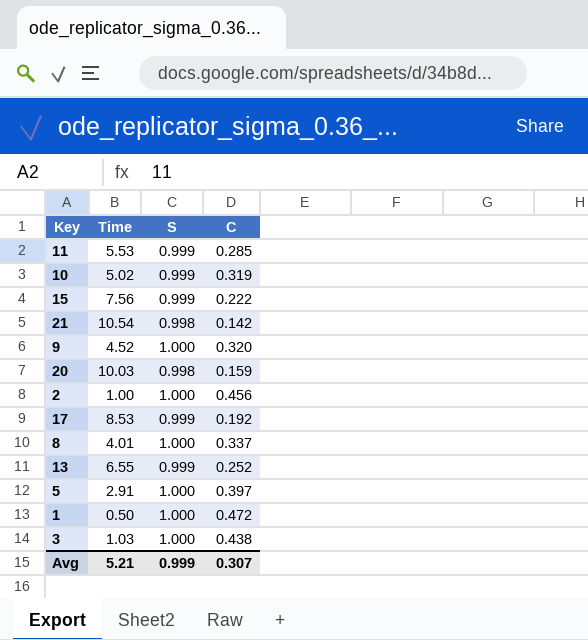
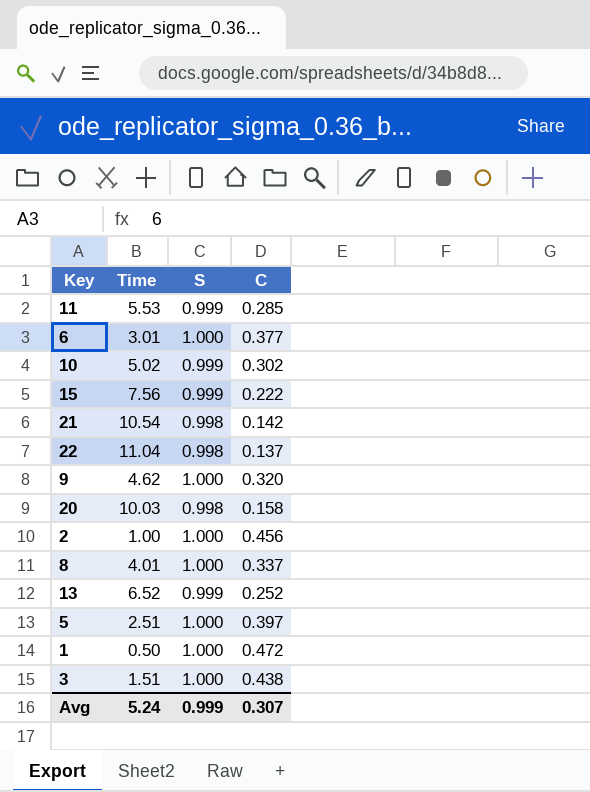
row 17: 8.53 | 0.999 | 0.192 -> none
row 6: none -> 3.01 | 1.000 | 0.377
10 | C: 0.319 -> 0.302
row 22: none -> 11.04 | 0.998 | 0.137
9 | Time: 4.52 -> 4.62
20 | C: 0.159 -> 0.158
13 | Time: 6.55 -> 6.52
5 | Time: 2.91 -> 2.51
3 | Time: 1.03 -> 1.51
Avg | Time: 5.21 -> 5.24

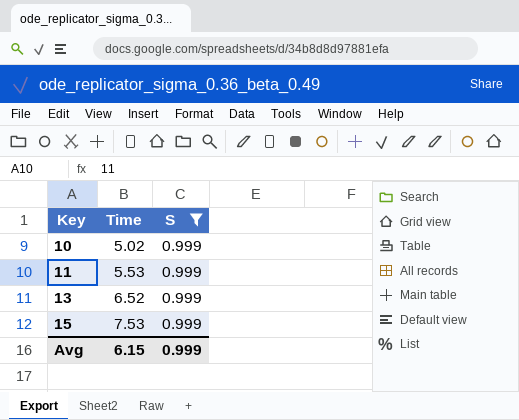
filter: none -> S = 0.999
row order: none -> Key ascending
column C | position: 4 -> none
15 | Time: 7.56 -> 7.53
Avg | Time: 5.24 -> 6.15

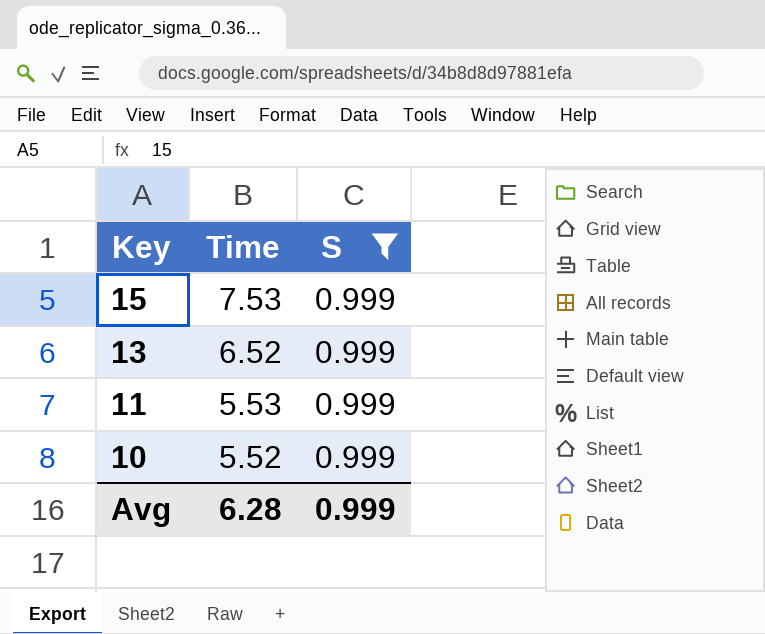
row order: Key ascending -> Key descending
10 | Time: 5.02 -> 5.52
Avg | Time: 6.15 -> 6.28

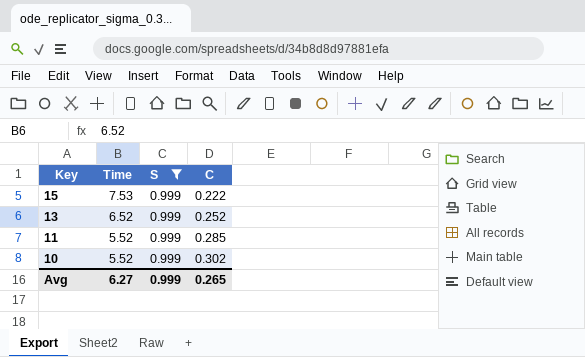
column C | position: none -> 4
11 | Time: 5.53 -> 5.52
Avg | Time: 6.28 -> 6.27

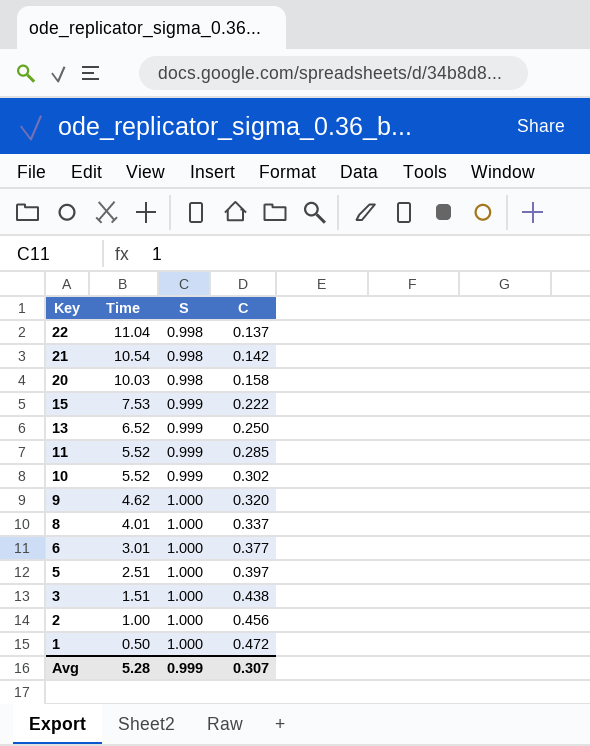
filter: S = 0.999 -> none
13 | C: 0.252 -> 0.250
Avg | Time: 6.27 -> 5.28
Avg | C: 0.265 -> 0.307

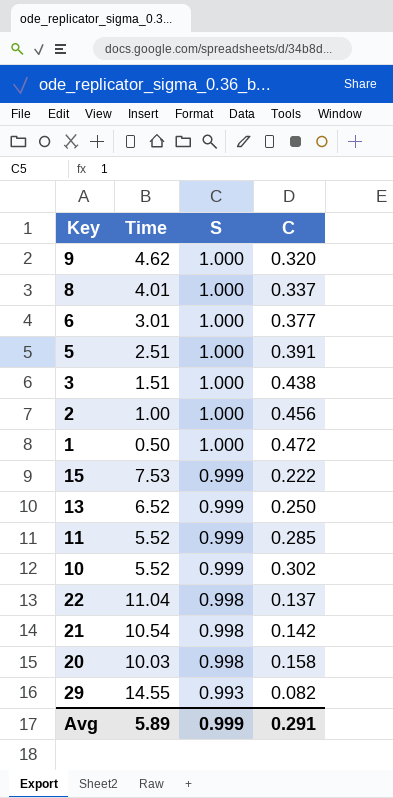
row order: Key descending -> S descending
5 | C: 0.397 -> 0.391
row 29: none -> 14.55 | 0.993 | 0.082
Avg | Time: 5.28 -> 5.89
Avg | C: 0.307 -> 0.291

